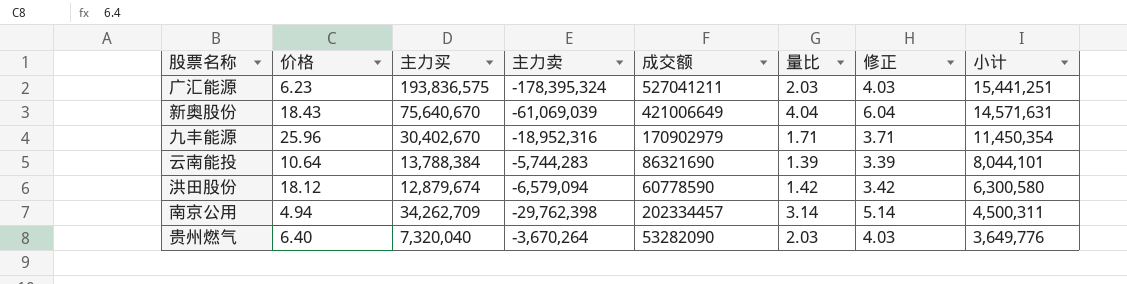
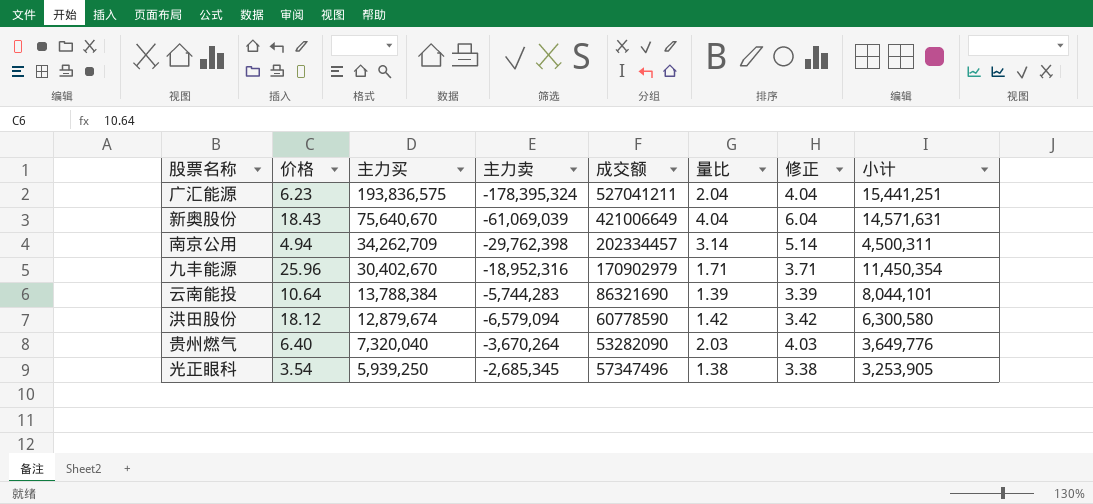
row order: 小计 descending -> 主力买 descending
广汇能源 | 量比: 2.03 -> 2.04
广汇能源 | 修正: 4.03 -> 4.04
row 光正眼科: none -> 3.54 | 5,939,250 | -2,685,345 | 57347496 | 1.38 | 3.38 | 3,253,905

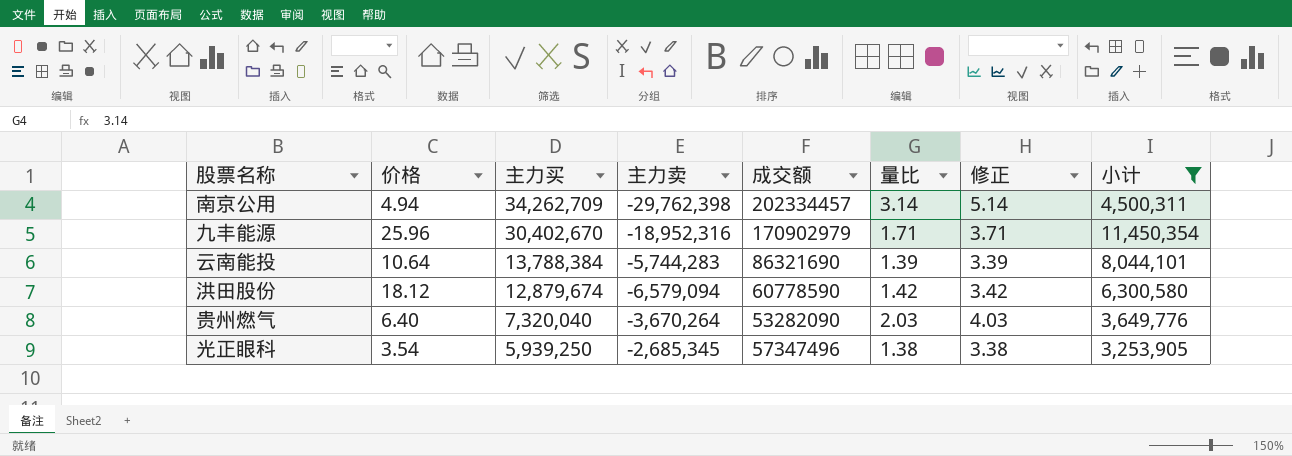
filter: none -> 小计 <= 11,450,354

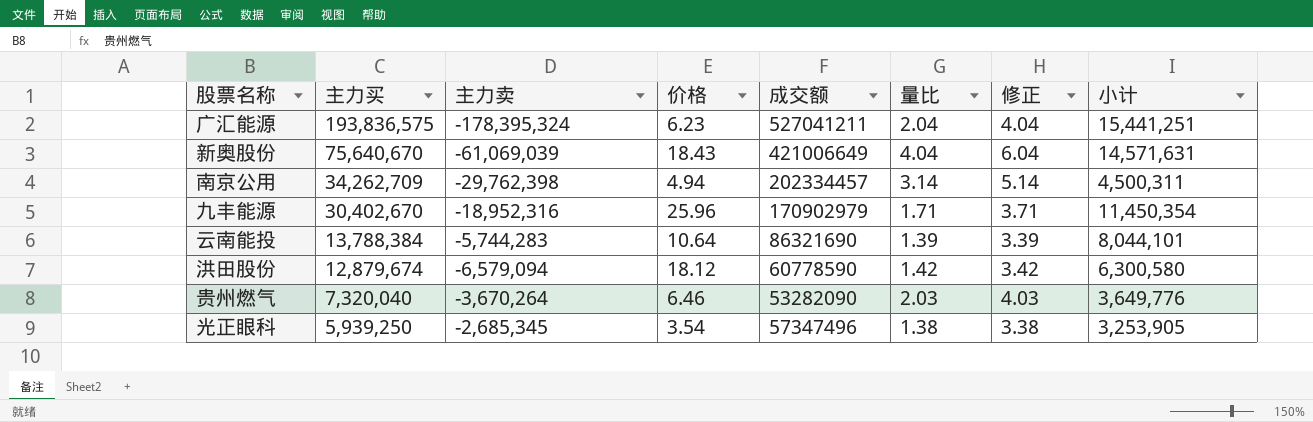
filter: 小计 <= 11,450,354 -> none
column 价格 | position: 2 -> 4
贵州燃气 | 价格: 6.40 -> 6.46

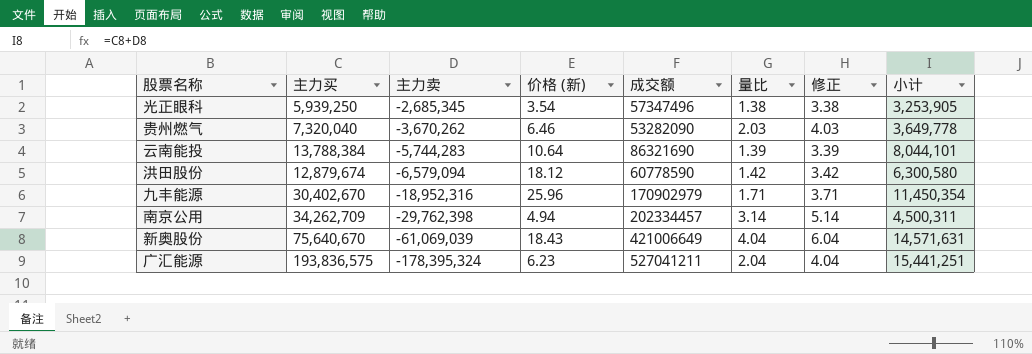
row order: 主力买 descending -> 主力卖 descending
column name: 价格 -> 价格 (新)
贵州燃气 | 主力卖: -3,670,264 -> -3,670,262
贵州燃气 | 小计: 3,649,776 -> 3,649,778

